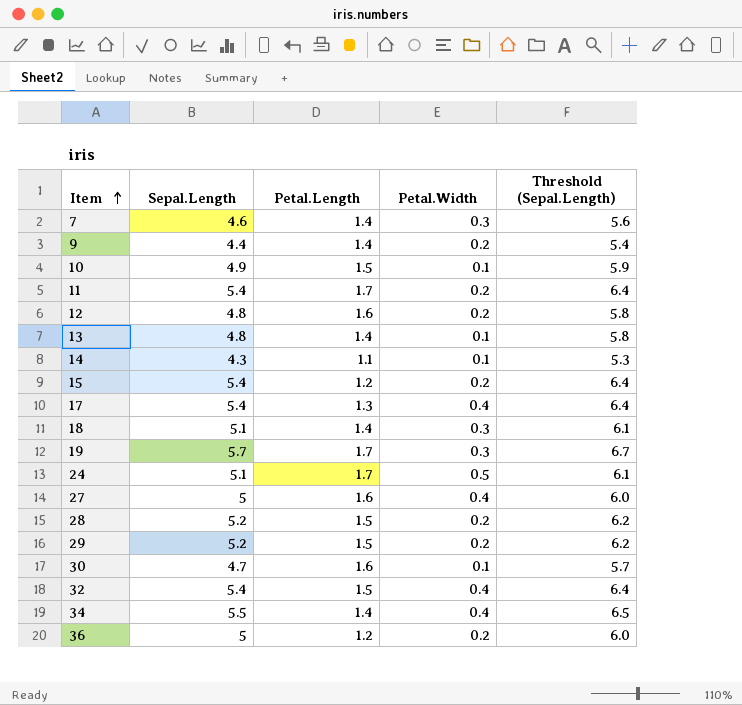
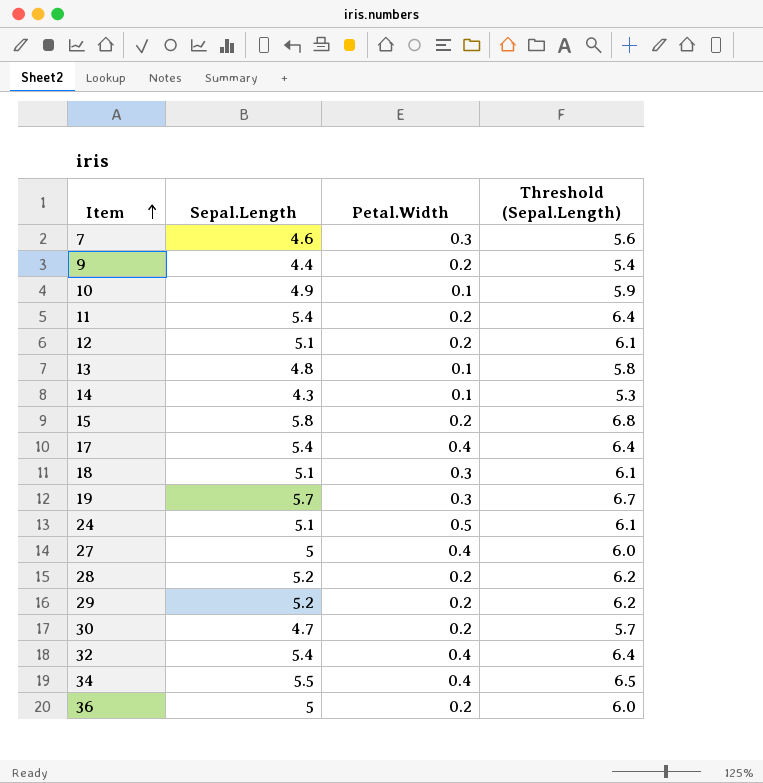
column Petal.Length | position: 3 -> none
12 | Sepal.Length: 4.8 -> 5.1
12 | Threshold (Sepal.Length): 5.8 -> 6.1
15 | Sepal.Length: 5.4 -> 5.8
15 | Threshold (Sepal.Length): 6.4 -> 6.8
30 | Petal.Width: 0.1 -> 0.2

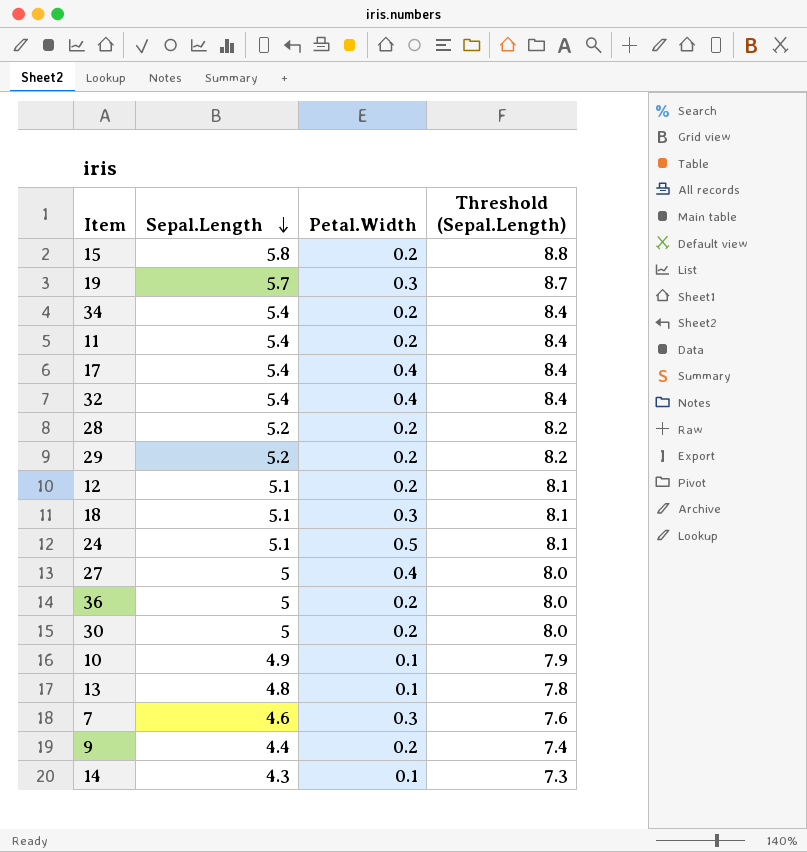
row order: Item ascending -> Sepal.Length descending
column Threshold (Sepal.Length) | formula: [Sepal.Length] + 1 -> [Sepal.Length] + 3
34 | Sepal.Length: 5.5 -> 5.4
34 | Petal.Width: 0.4 -> 0.2
30 | Sepal.Length: 4.7 -> 5

